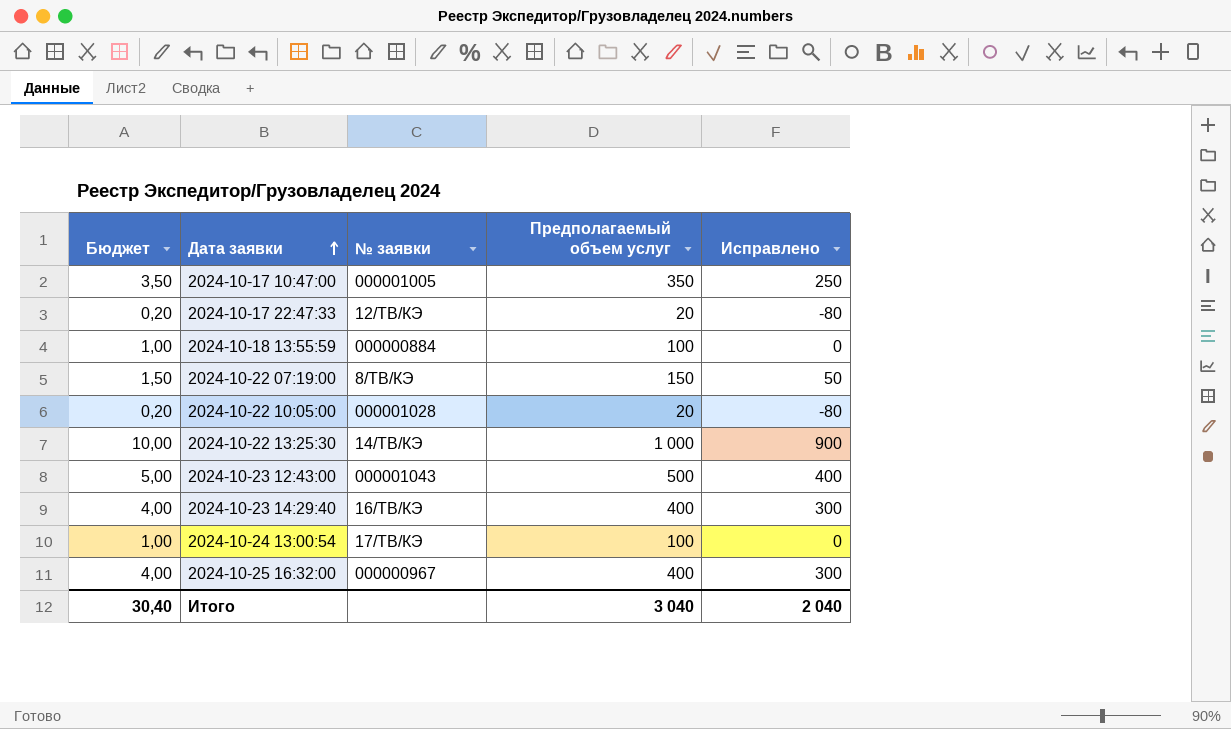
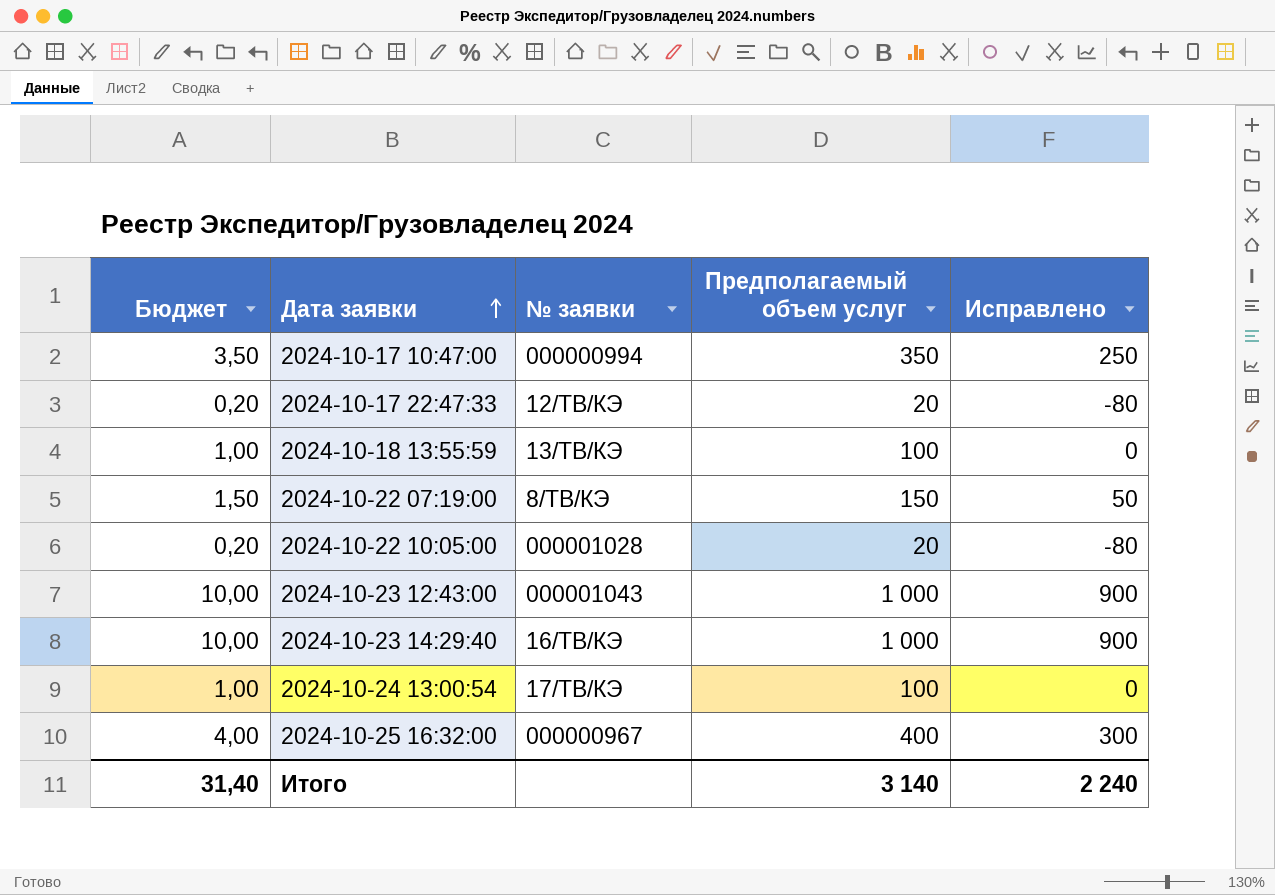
row 2024-10-22 13:25:30: 10,00 | 14/ТВ/КЭ | 1 000 | 900 -> none
2024-10-17 10:47:00 | № заявки: 000001005 -> 000000994
2024-10-18 13:55:59 | № заявки: 000000884 -> 13/ТВ/КЭ
2024-10-23 12:43:00 | Бюджет: 5,00 -> 10,00
2024-10-23 12:43:00 | Предполагаемый объем услуг: 500 -> 1 000
2024-10-23 12:43:00 | Исправлено: 400 -> 900
2024-10-23 14:29:40 | Бюджет: 4,00 -> 10,00
2024-10-23 14:29:40 | Предполагаемый объем услуг: 400 -> 1 000
2024-10-23 14:29:40 | Исправлено: 300 -> 900
Итого | Бюджет: 30,40 -> 31,40
Итого | Предполагаемый объем услуг: 3 040 -> 3 140
Итого | Исправлено: 2 040 -> 2 240

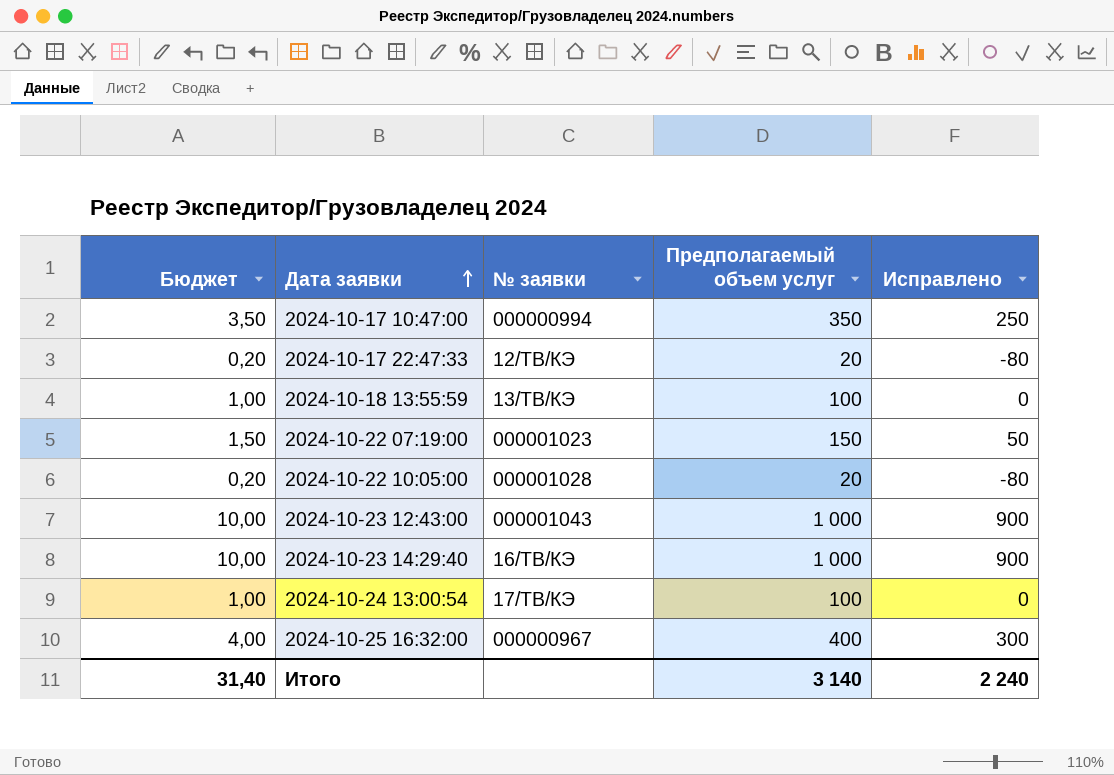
2024-10-22 07:19:00 | № заявки: 8/ТВ/КЭ -> 000001023

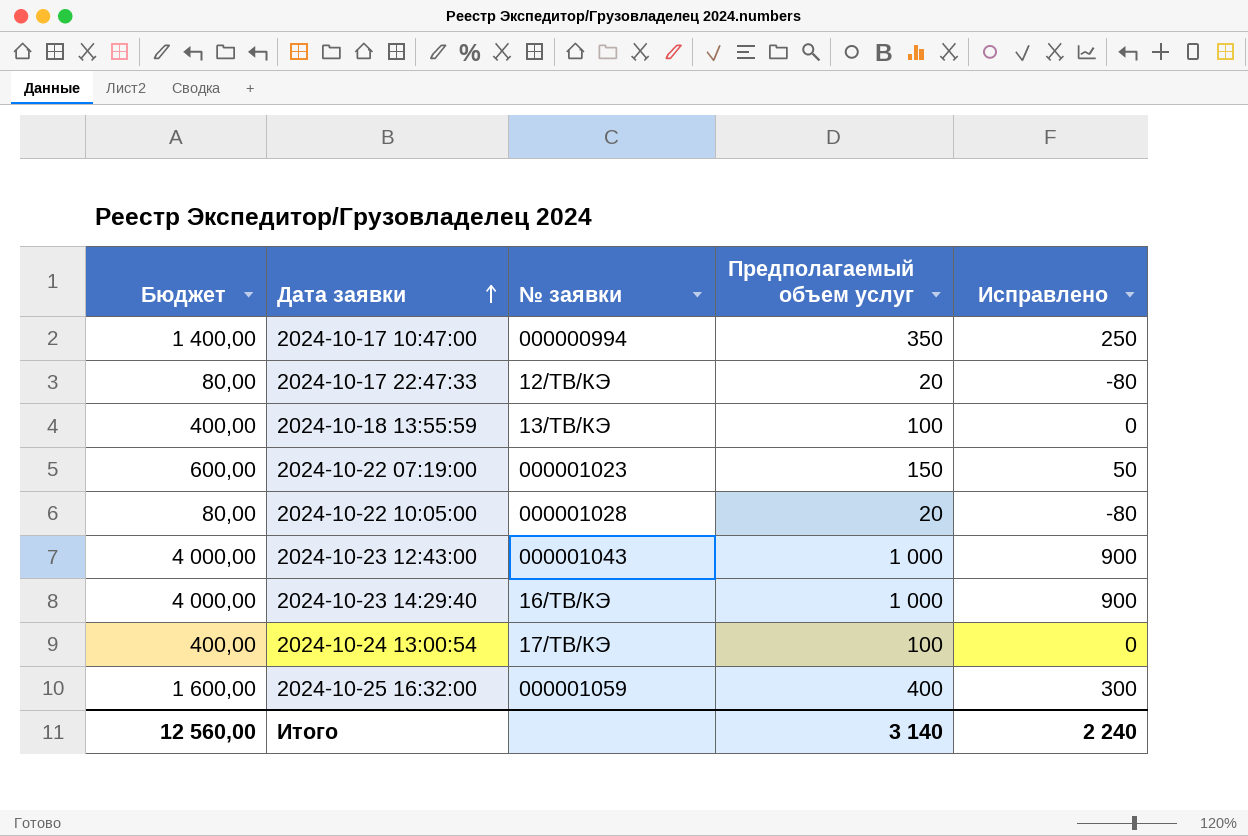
column Бюджет | formula: [Предполагаемый объем услуг] * 0,01 -> [Предполагаемый объем услуг] * 4
2024-10-25 16:32:00 | № заявки: 000000967 -> 000001059
Итого | Бюджет: 31,40 -> 12 560,00

